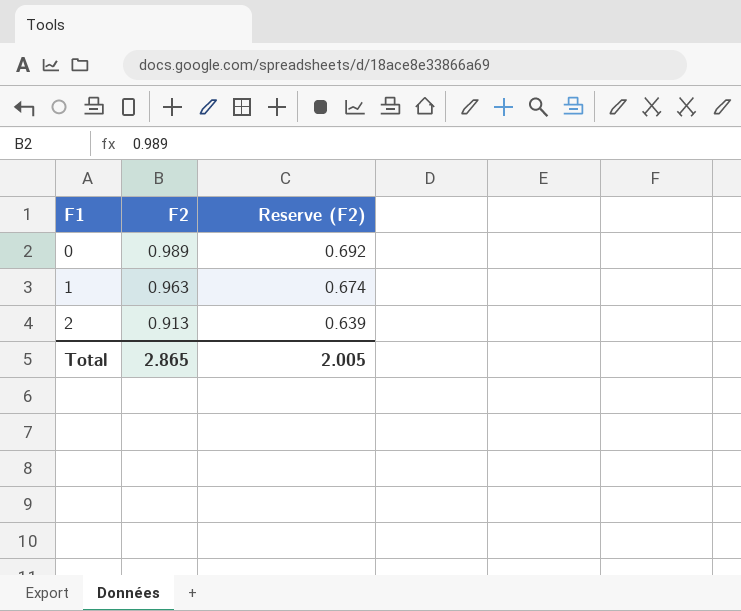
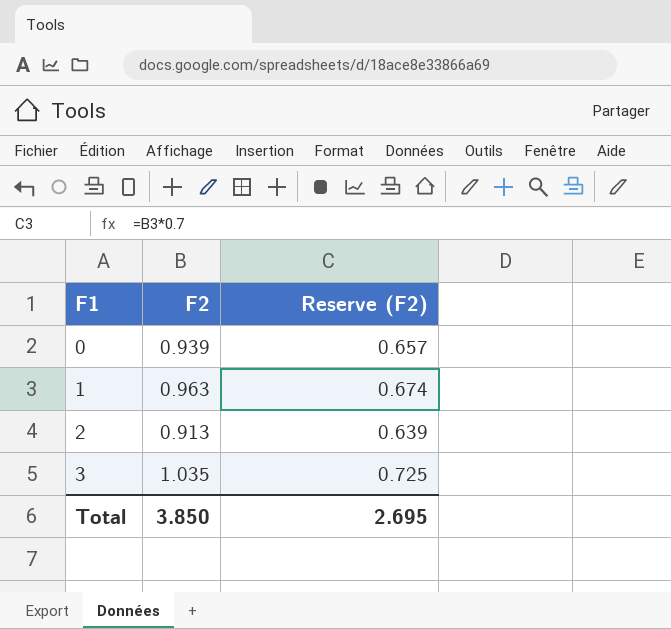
0 | F2: 0.989 -> 0.939
0 | Reserve (F2): 0.692 -> 0.657
row 3: none -> 1.035 | 0.725
Total | F2: 2.865 -> 3.850
Total | Reserve (F2): 2.005 -> 2.695

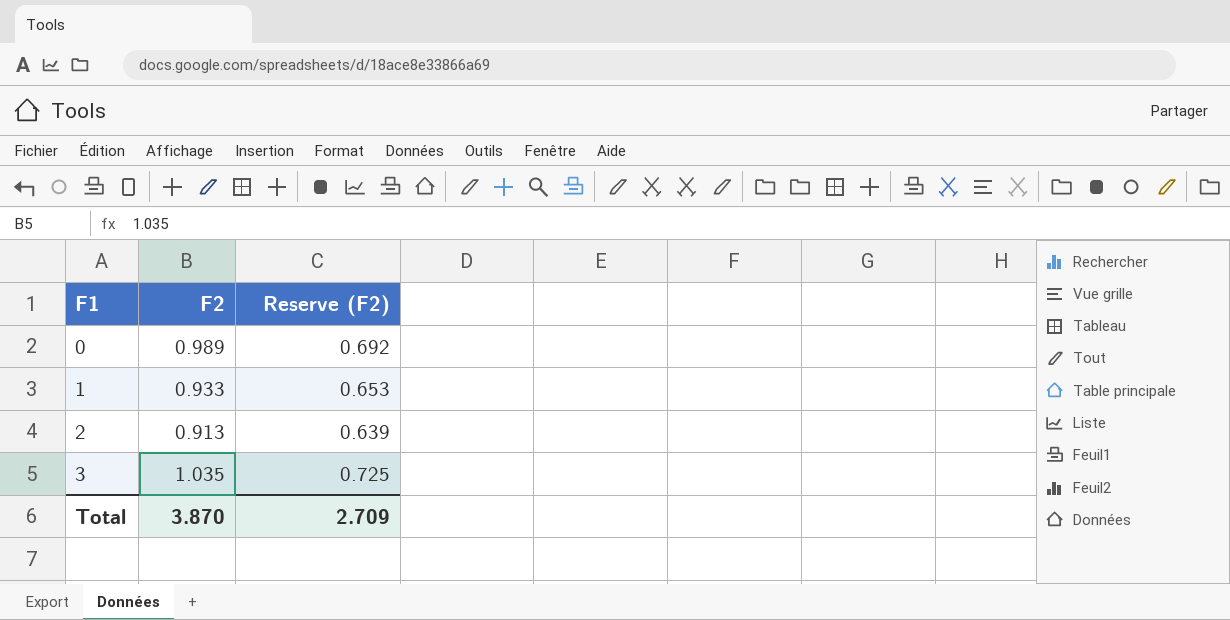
0 | F2: 0.939 -> 0.989
0 | Reserve (F2): 0.657 -> 0.692
1 | F2: 0.963 -> 0.933
1 | Reserve (F2): 0.674 -> 0.653
Total | F2: 3.850 -> 3.870
Total | Reserve (F2): 2.695 -> 2.709

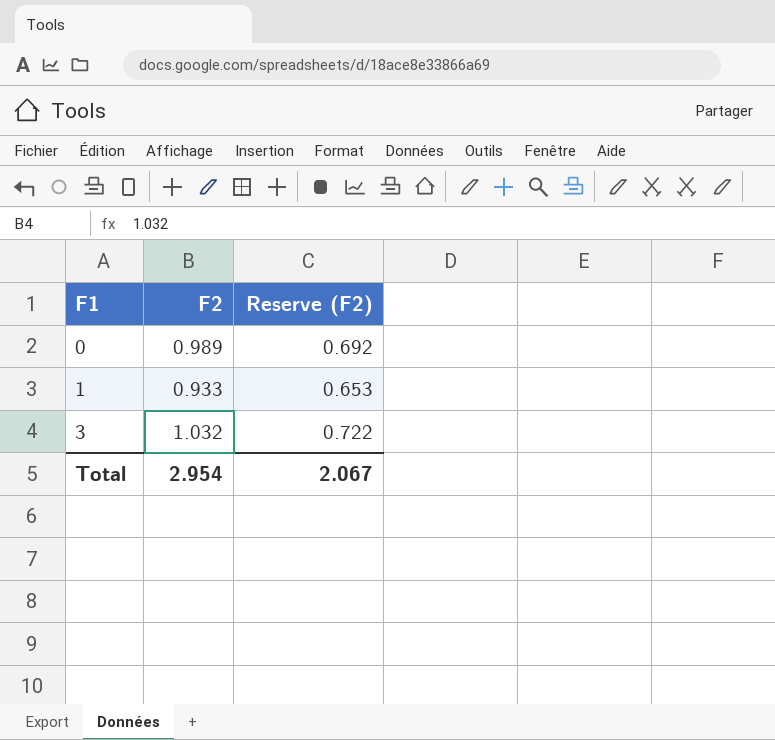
row 2: 0.913 | 0.639 -> none
3 | F2: 1.035 -> 1.032
3 | Reserve (F2): 0.725 -> 0.722
Total | F2: 3.870 -> 2.954
Total | Reserve (F2): 2.709 -> 2.067

